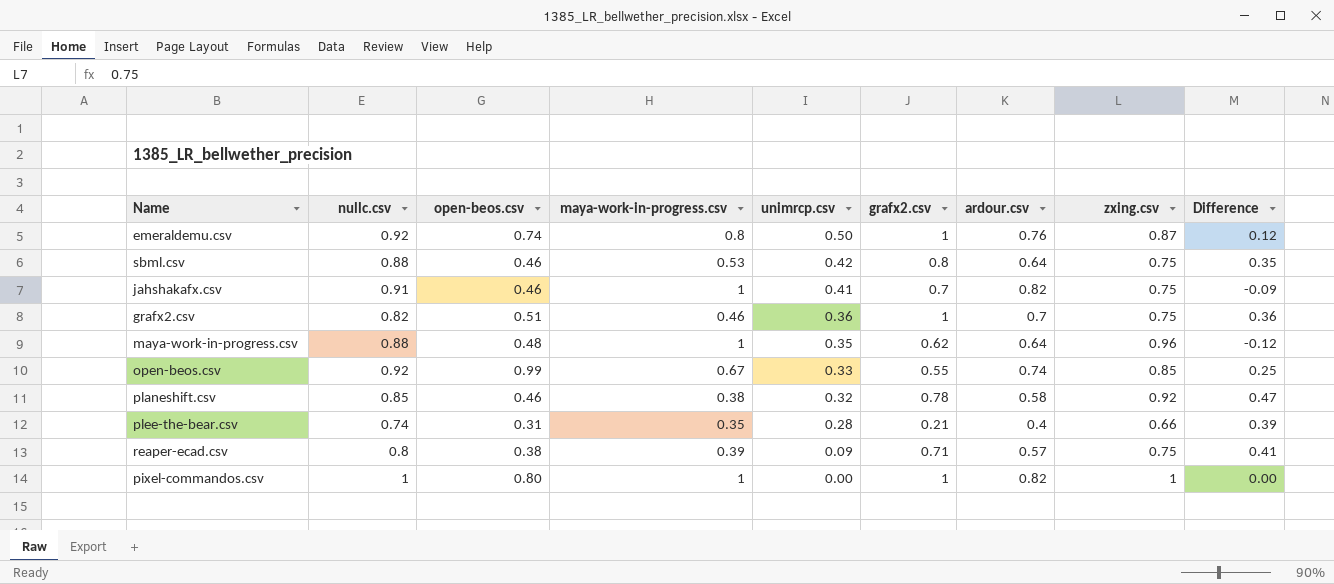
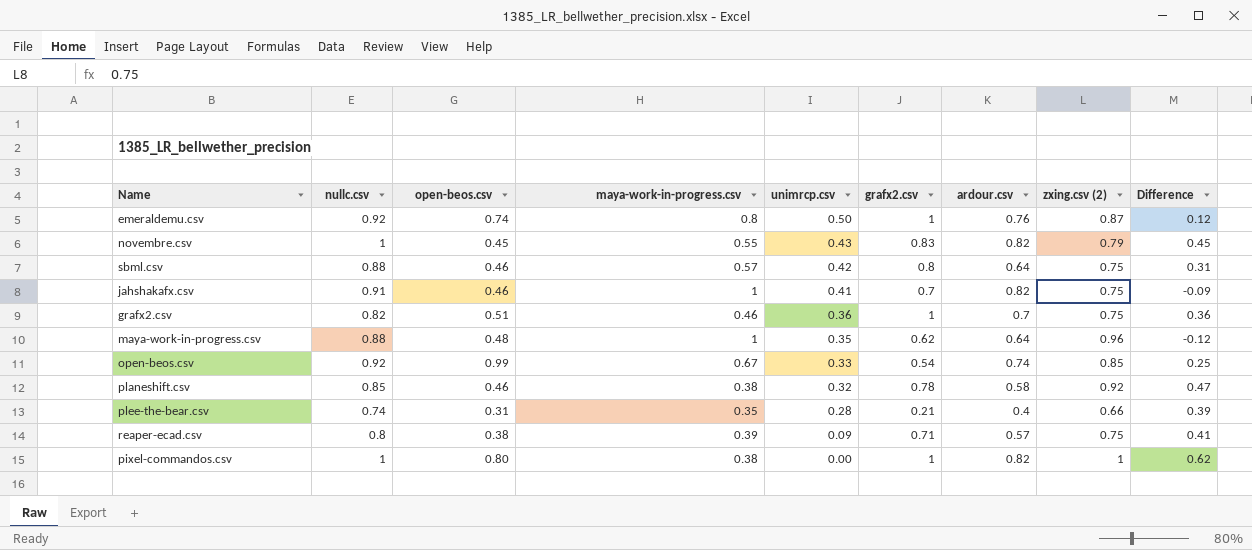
column name: zxing.csv -> zxing.csv (2)
row novembre.csv: none -> 1 | 0.45 | 0.55 | 0.43 | 0.83 | 0.82 | 0.79 | 0.45
sbml.csv | maya-work-in-progress.csv: 0.53 -> 0.57
sbml.csv | Difference: 0.35 -> 0.31
open-beos.csv | grafx2.csv: 0.55 -> 0.54
pixel-commandos.csv | maya-work-in-progress.csv: 1 -> 0.38
pixel-commandos.csv | Difference: 0.00 -> 0.62

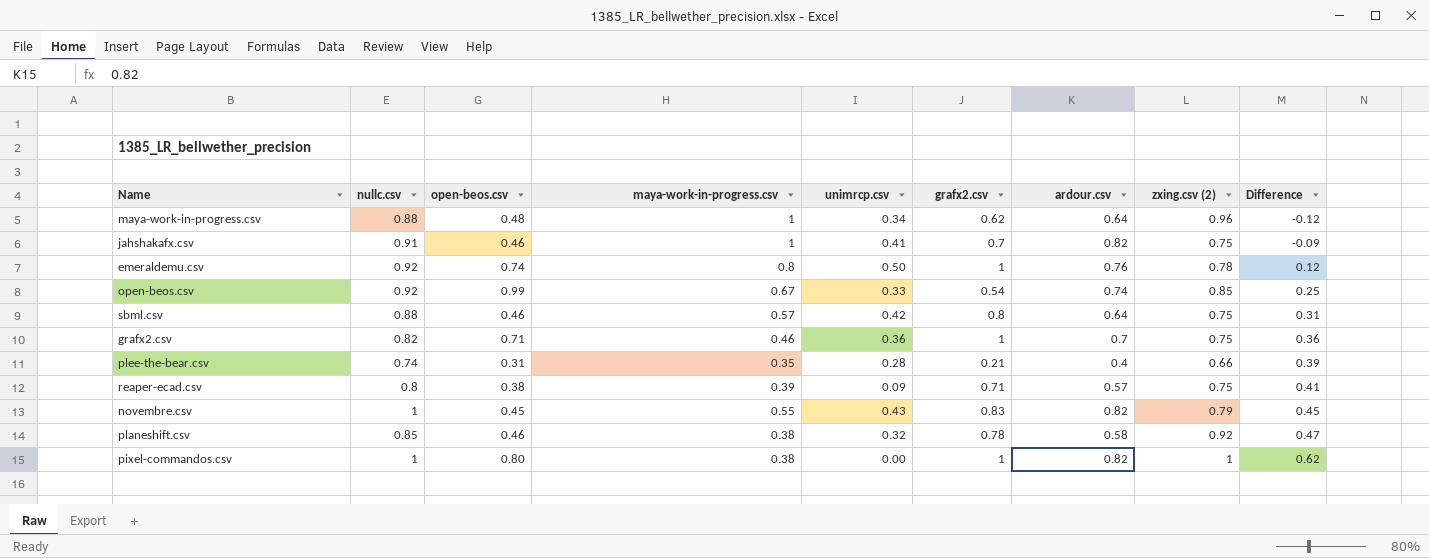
row order: unimrcp.csv descending -> Difference ascending
maya-work-in-progress.csv | unimrcp.csv: 0.35 -> 0.34
emeraldemu.csv | zxing.csv (2): 0.87 -> 0.78
grafx2.csv | open-beos.csv: 0.51 -> 0.71

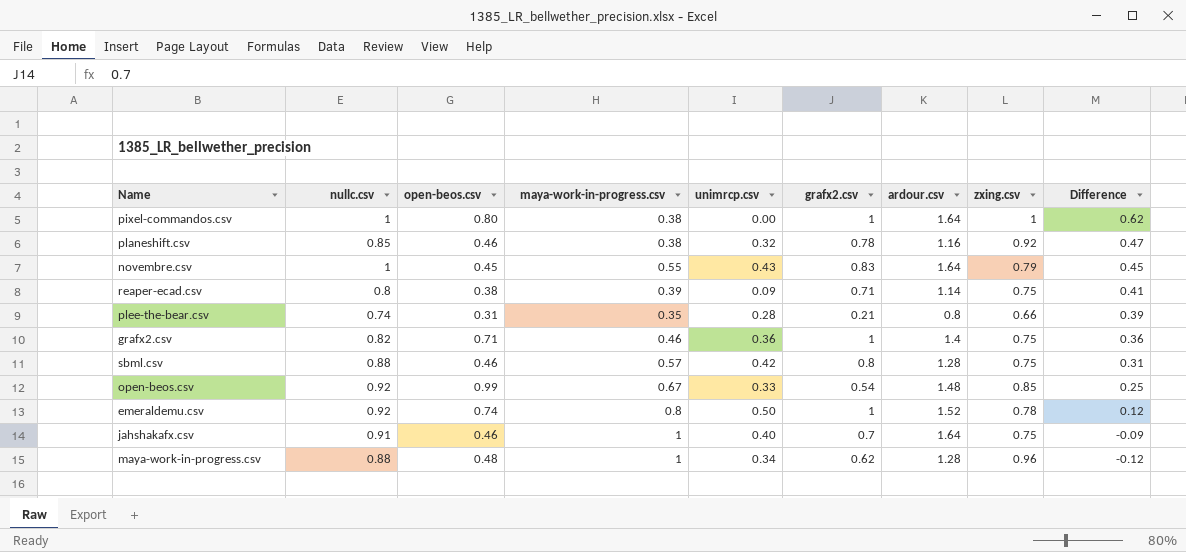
row order: Difference ascending -> Difference descending
column name: zxing.csv (2) -> zxing.csv
pixel-commandos.csv | ardour.csv: 0.82 -> 1.64
planeshift.csv | ardour.csv: 0.58 -> 1.16
novembre.csv | ardour.csv: 0.82 -> 1.64
reaper-ecad.csv | ardour.csv: 0.57 -> 1.14
plee-the-bear.csv | ardour.csv: 0.4 -> 0.8
grafx2.csv | ardour.csv: 0.7 -> 1.4
sbml.csv | ardour.csv: 0.64 -> 1.28
open-beos.csv | ardour.csv: 0.74 -> 1.48
emeraldemu.csv | ardour.csv: 0.76 -> 1.52
jahshakafx.csv | unimrcp.csv: 0.41 -> 0.40
jahshakafx.csv | ardour.csv: 0.82 -> 1.64
maya-work-in-progress.csv | ardour.csv: 0.64 -> 1.28

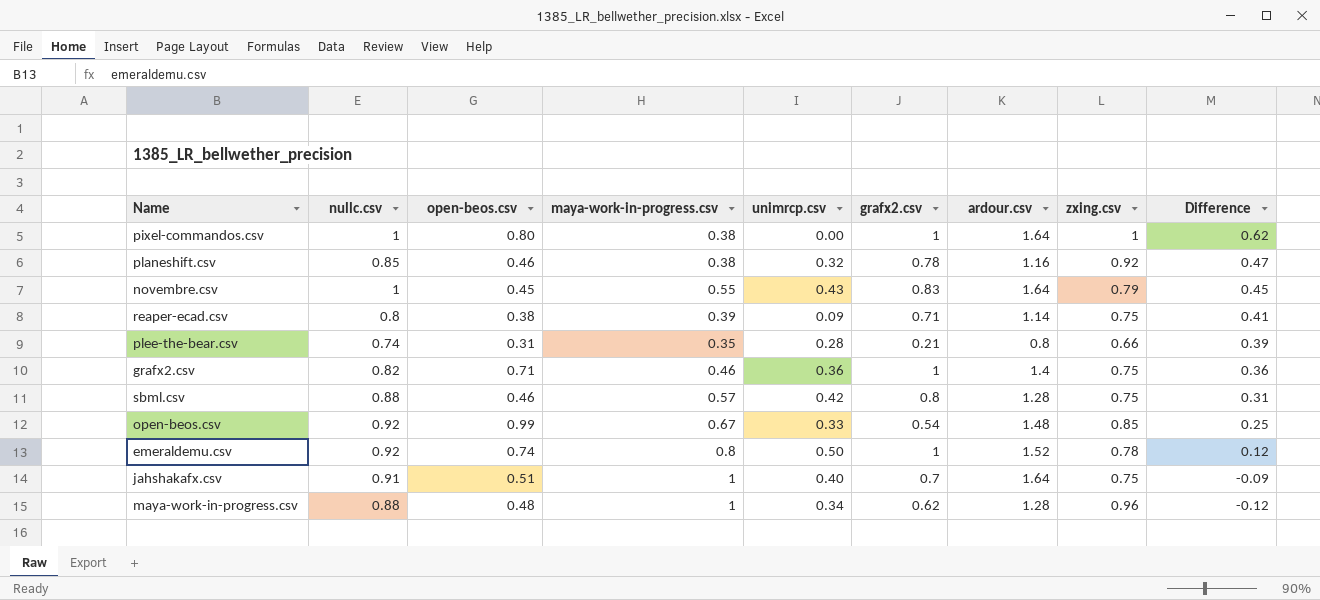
jahshakafx.csv | open-beos.csv: 0.46 -> 0.51

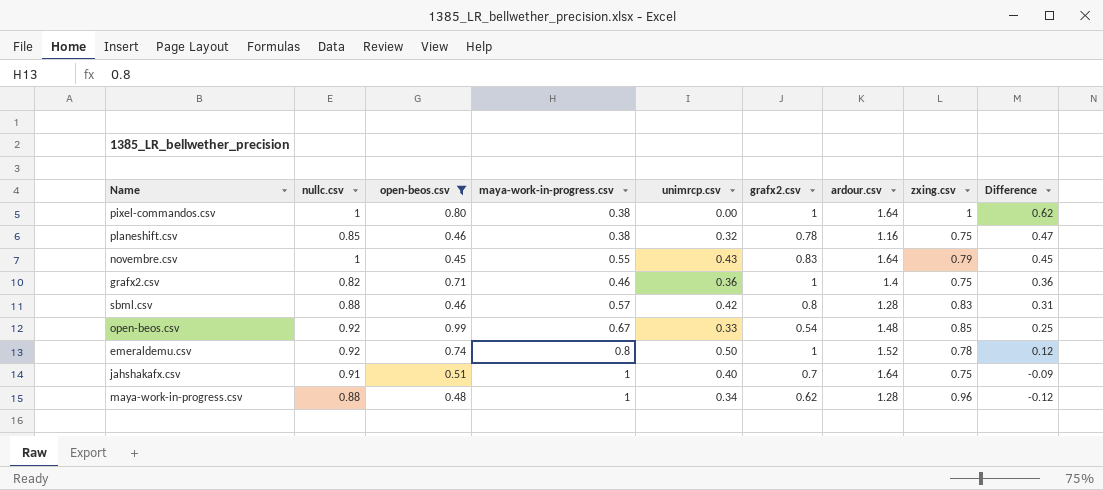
filter: none -> open-beos.csv >= 0.45
planeshift.csv | zxing.csv: 0.92 -> 0.75
sbml.csv | zxing.csv: 0.75 -> 0.83

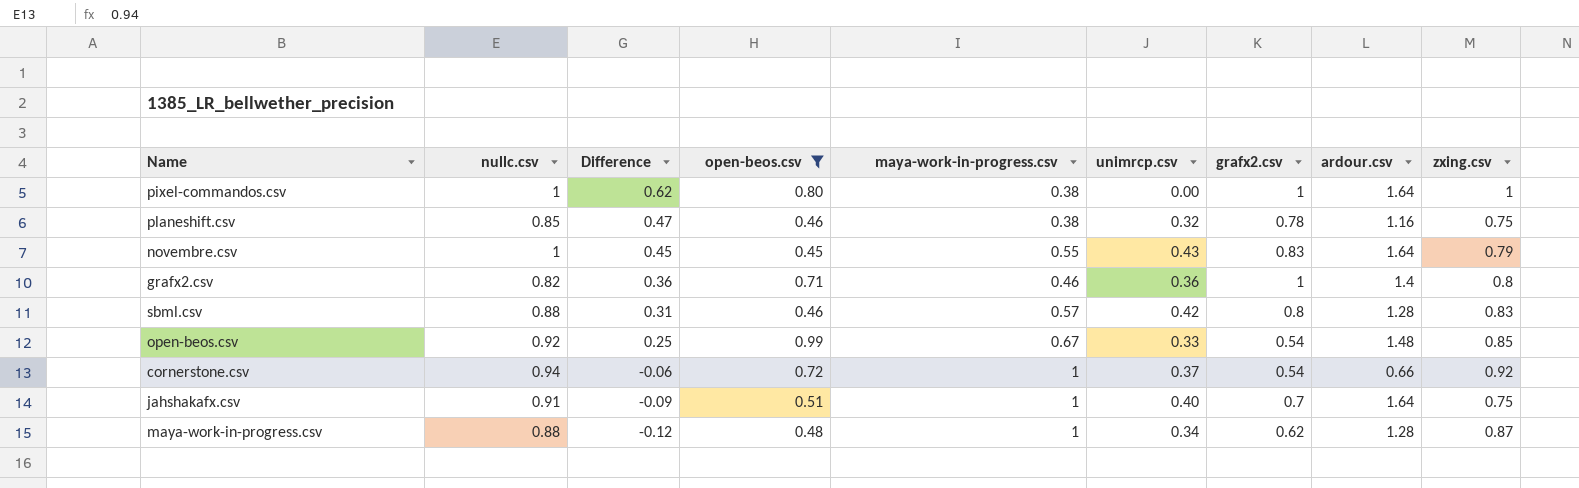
column Difference | position: 9 -> 3
row emeraldemu.csv: 0.92 | 0.74 | 0.8 | 0.50 | 1 | 1.52 | 0.78 | 0.12 -> none
grafx2.csv | zxing.csv: 0.75 -> 0.8
row cornerstone.csv: none -> 0.94 | -0.06 | 0.72 | 1 | 0.37 | 0.54 | 0.66 | 0.92
maya-work-in-progress.csv | zxing.csv: 0.96 -> 0.87

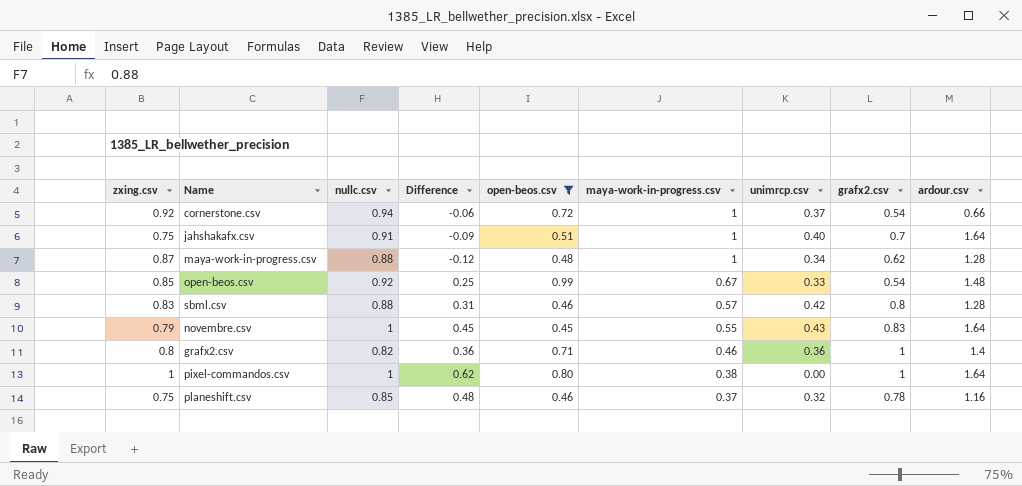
row order: Difference descending -> maya-work-in-progress.csv descending
column zxing.csv | position: 9 -> 1
planeshift.csv | Difference: 0.47 -> 0.48
planeshift.csv | maya-work-in-progress.csv: 0.38 -> 0.37

